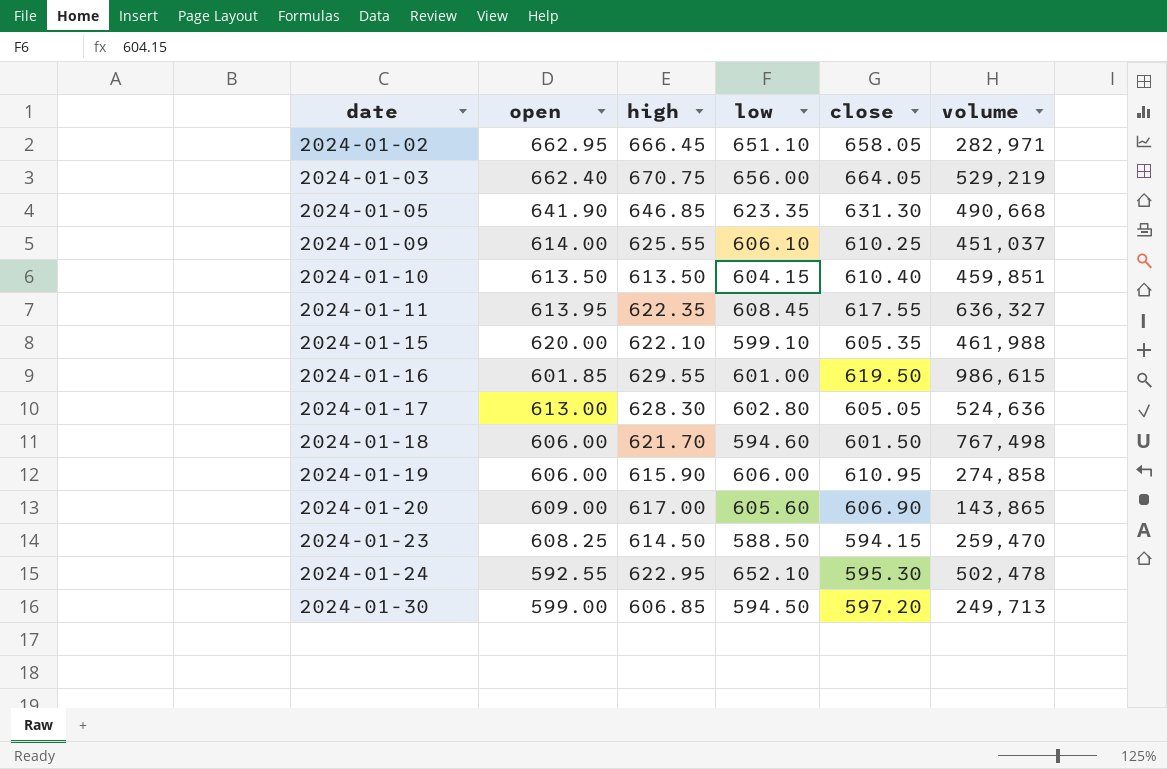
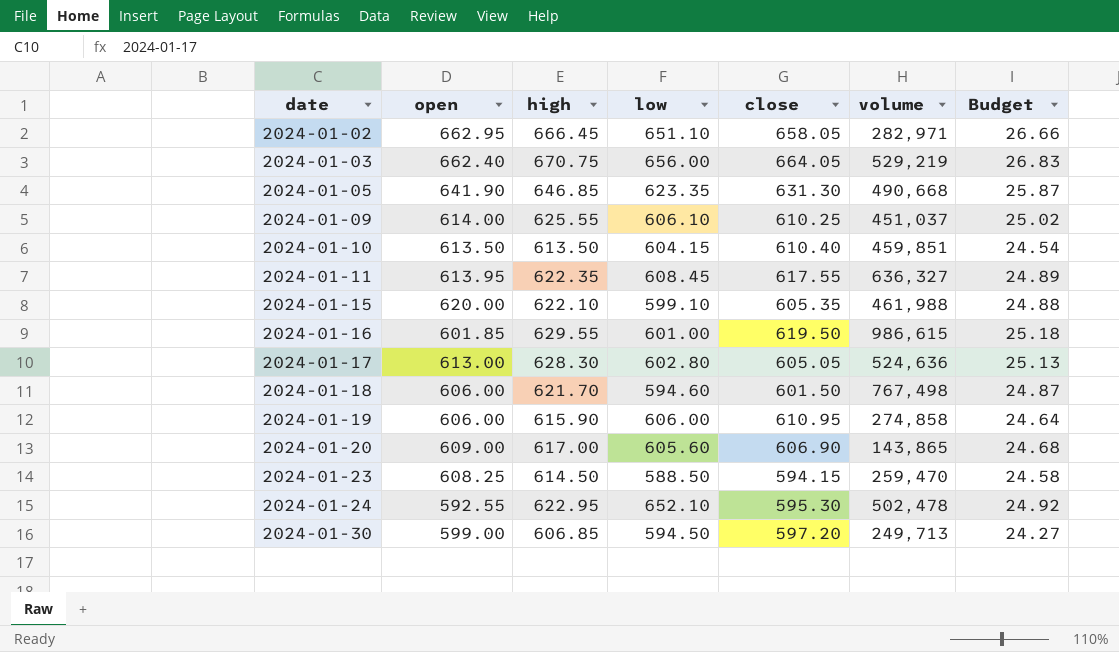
column Budget | formula: none -> [high] * 0.04

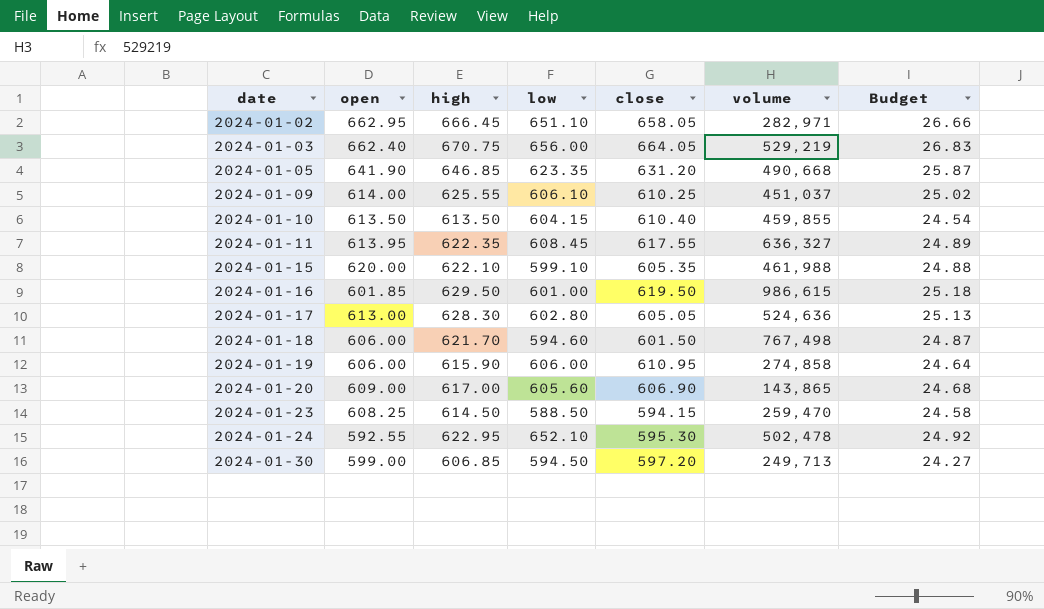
2024-01-05 | close: 631.30 -> 631.20
2024-01-10 | volume: 459,851 -> 459,855
2024-01-16 | high: 629.55 -> 629.50

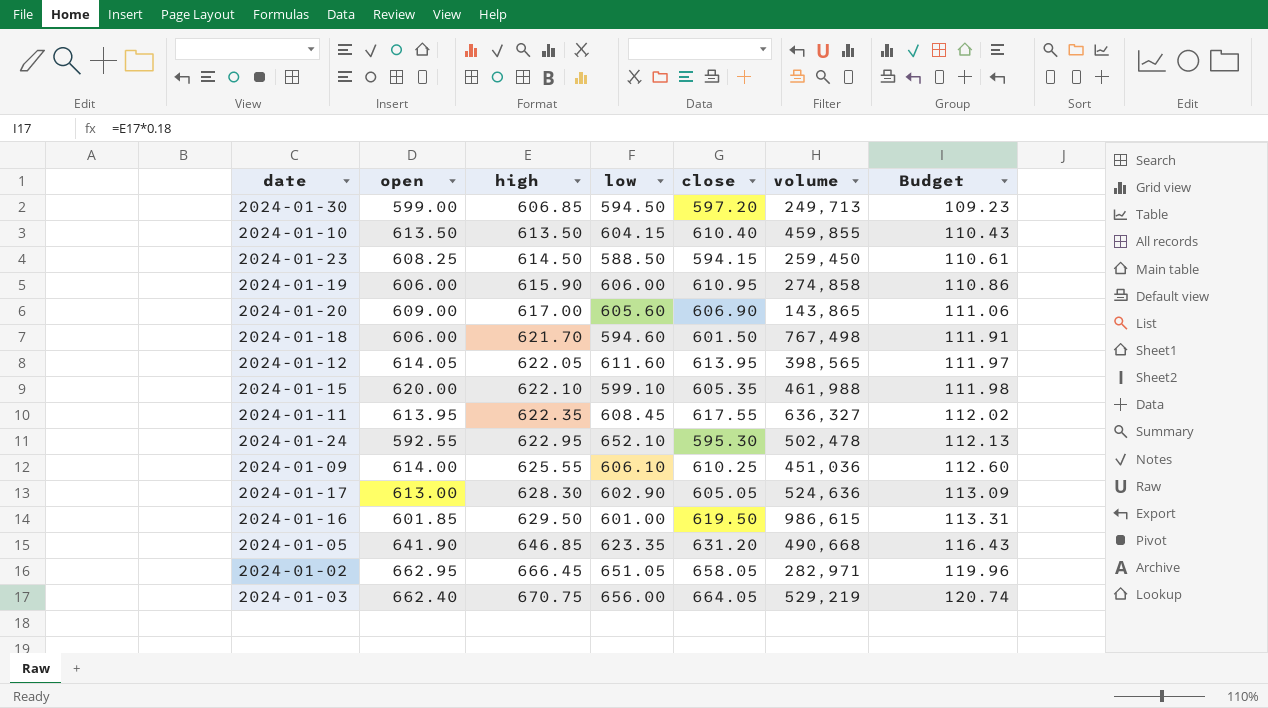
row order: date ascending -> high ascending
column Budget | formula: [high] * 0.04 -> [high] * 0.18
2024-01-23 | volume: 259,470 -> 259,450
row 2024-01-12: none -> 614.05 | 622.05 | 611.60 | 613.95 | 398,565 | 111.97
2024-01-09 | volume: 451,037 -> 451,036
2024-01-17 | low: 602.80 -> 602.90
2024-01-02 | low: 651.10 -> 651.05

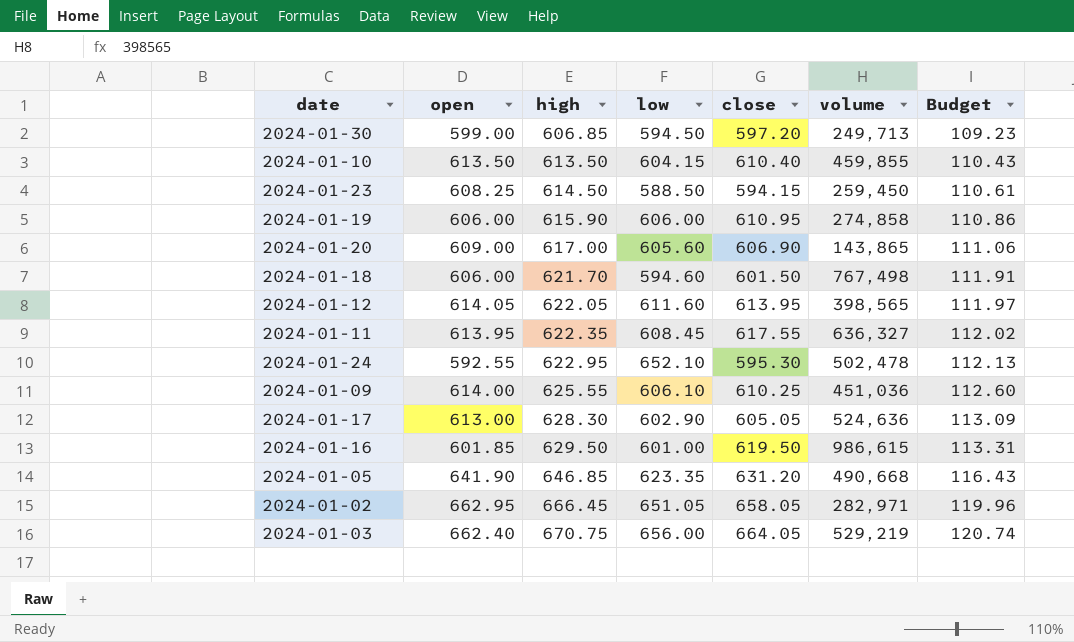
row 2024-01-15: 620.00 | 622.10 | 599.10 | 605.35 | 461,988 | 111.98 -> none

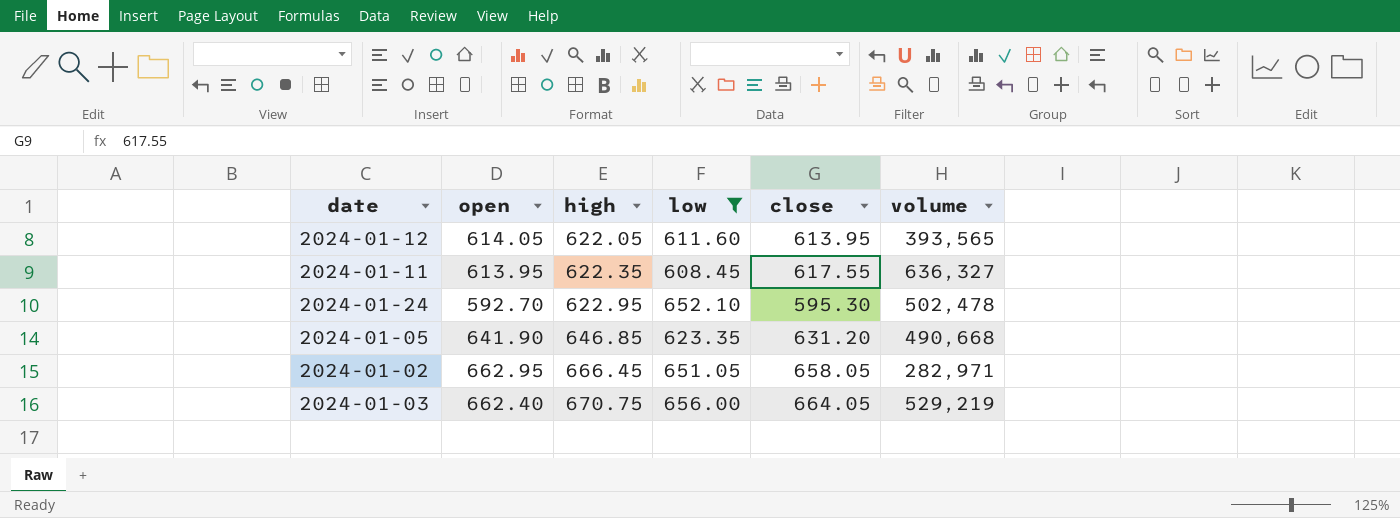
filter: none -> low >= 608.45
column Budget | formula: [high] * 0.18 -> none
2024-01-12 | volume: 398,565 -> 393,565
2024-01-24 | open: 592.55 -> 592.70

